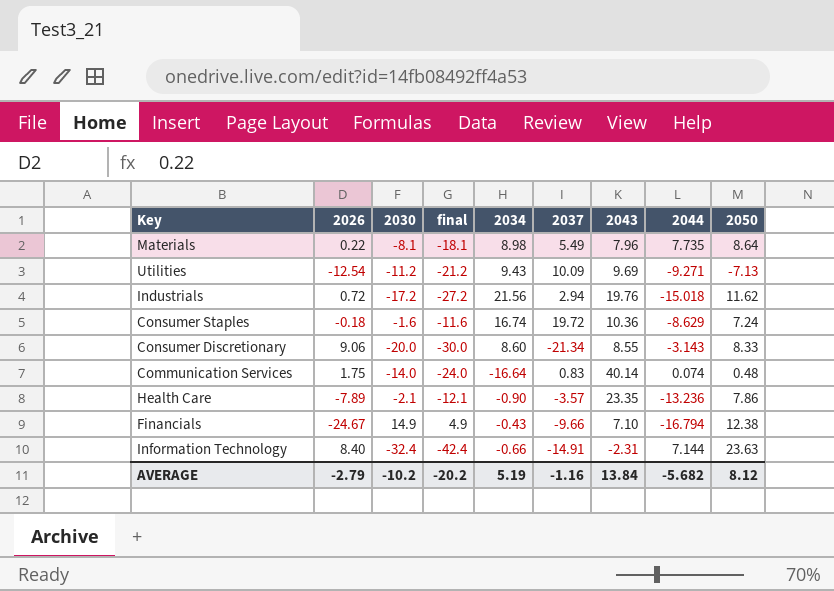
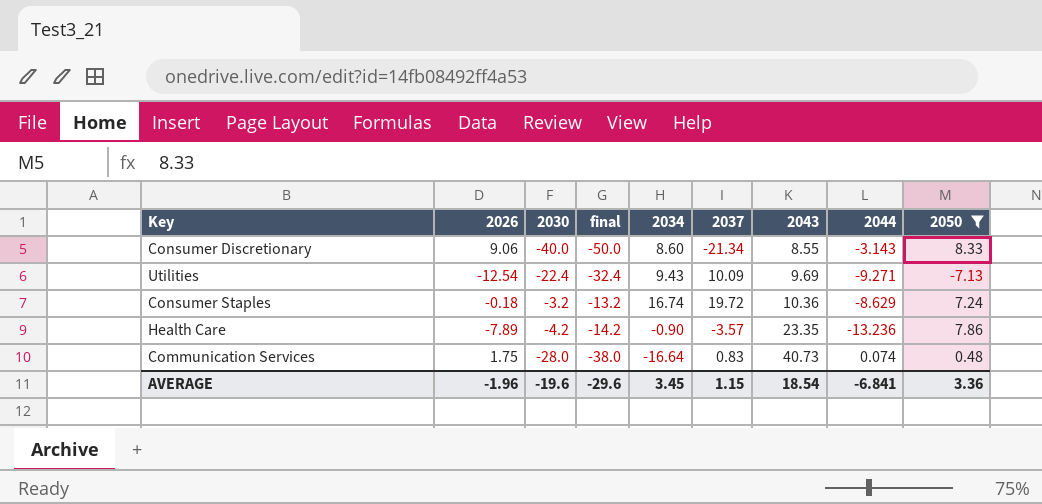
filter: none -> 2050 <= 8.33
row order: none -> 2043 ascending
Consumer Discretionary | 2030: -20.0 -> -40.0
Consumer Discretionary | final: -30.0 -> -50.0
Utilities | 2030: -11.2 -> -22.4
Utilities | final: -21.2 -> -32.4
Consumer Staples | 2030: -1.6 -> -3.2
Consumer Staples | final: -11.6 -> -13.2
Health Care | 2030: -2.1 -> -4.2
Health Care | final: -12.1 -> -14.2
Communication Services | 2030: -14.0 -> -28.0
Communication Services | final: -24.0 -> -38.0
Communication Services | 2043: 40.14 -> 40.73
AVERAGE | 2026: -2.79 -> -1.96
AVERAGE | 2030: -10.2 -> -19.6
AVERAGE | final: -20.2 -> -29.6
AVERAGE | 2034: 5.19 -> 3.45
AVERAGE | 2037: -1.16 -> 1.15
AVERAGE | 2043: 13.84 -> 18.54
AVERAGE | 2044: -5.682 -> -6.841
AVERAGE | 2050: 8.12 -> 3.36

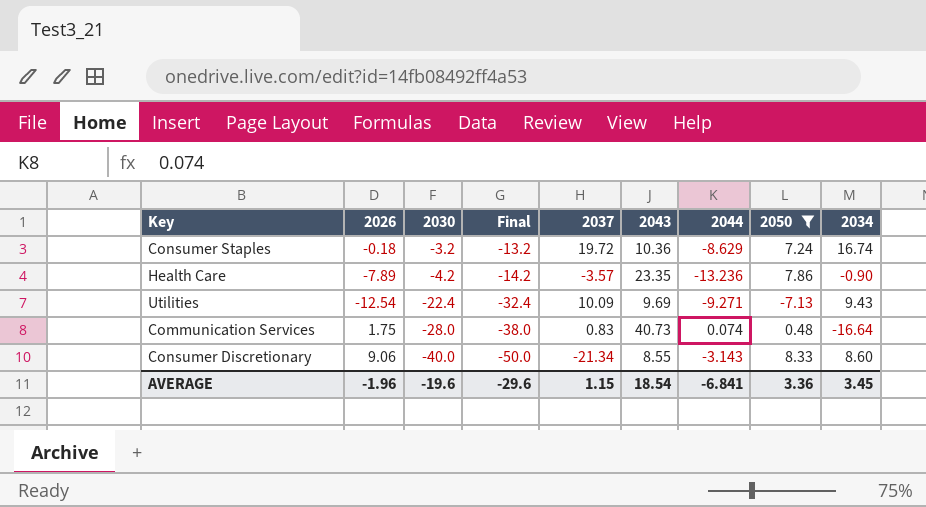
row order: 2043 ascending -> 2030 descending
column name: final -> Final
column 2034 | position: 5 -> 9

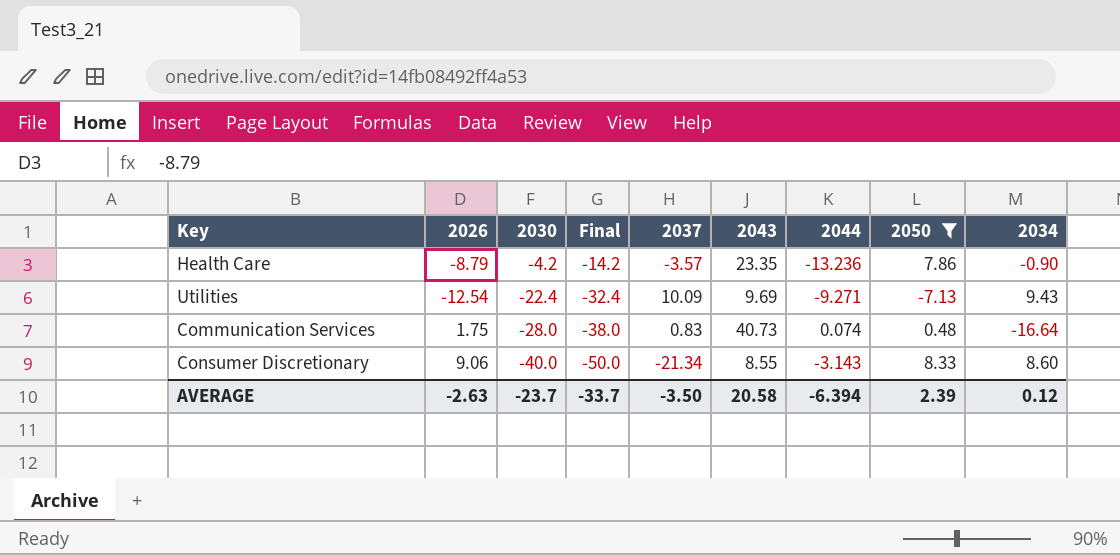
row Consumer Staples: -0.18 | -3.2 | -13.2 | 19.72 | 10.36 | -8.629 | 7.24 | 16.74 -> none
Health Care | 2026: -7.89 -> -8.79
AVERAGE | 2026: -1.96 -> -2.63
AVERAGE | 2030: -19.6 -> -23.7
AVERAGE | Final: -29.6 -> -33.7
AVERAGE | 2037: 1.15 -> -3.50
AVERAGE | 2043: 18.54 -> 20.58
AVERAGE | 2044: -6.841 -> -6.394
AVERAGE | 2050: 3.36 -> 2.39
AVERAGE | 2034: 3.45 -> 0.12

